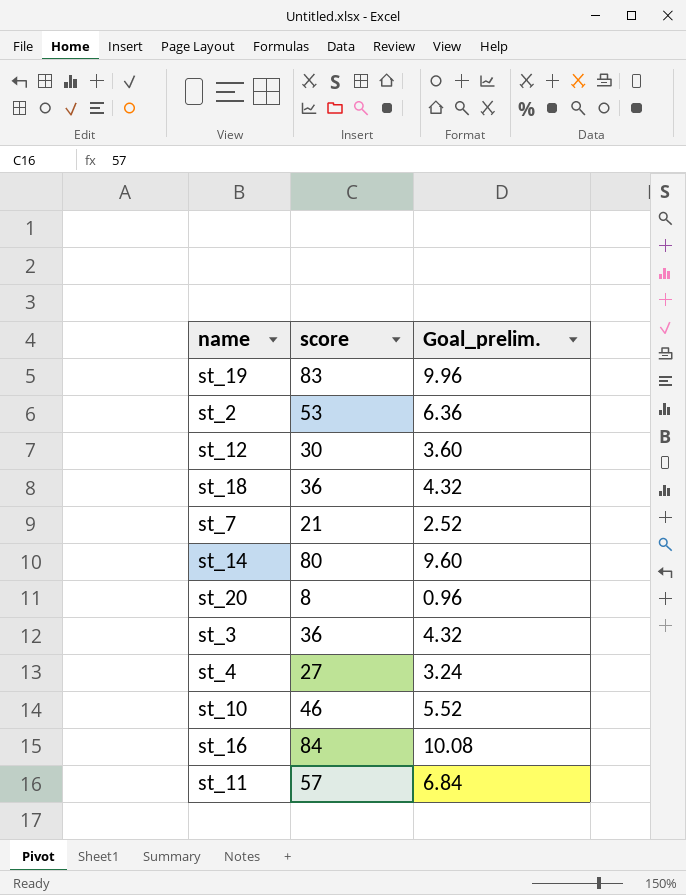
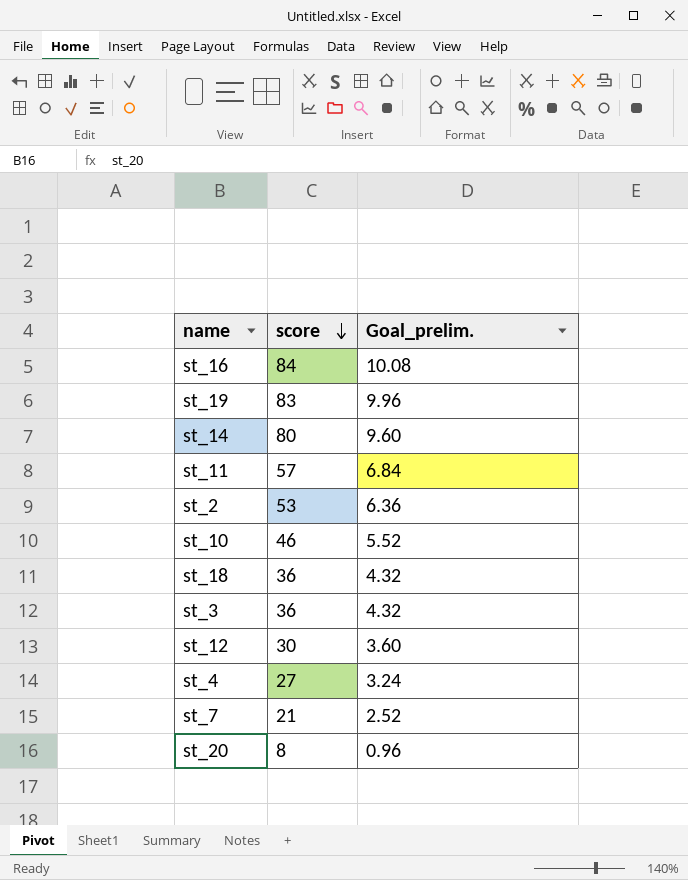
row order: none -> score descending

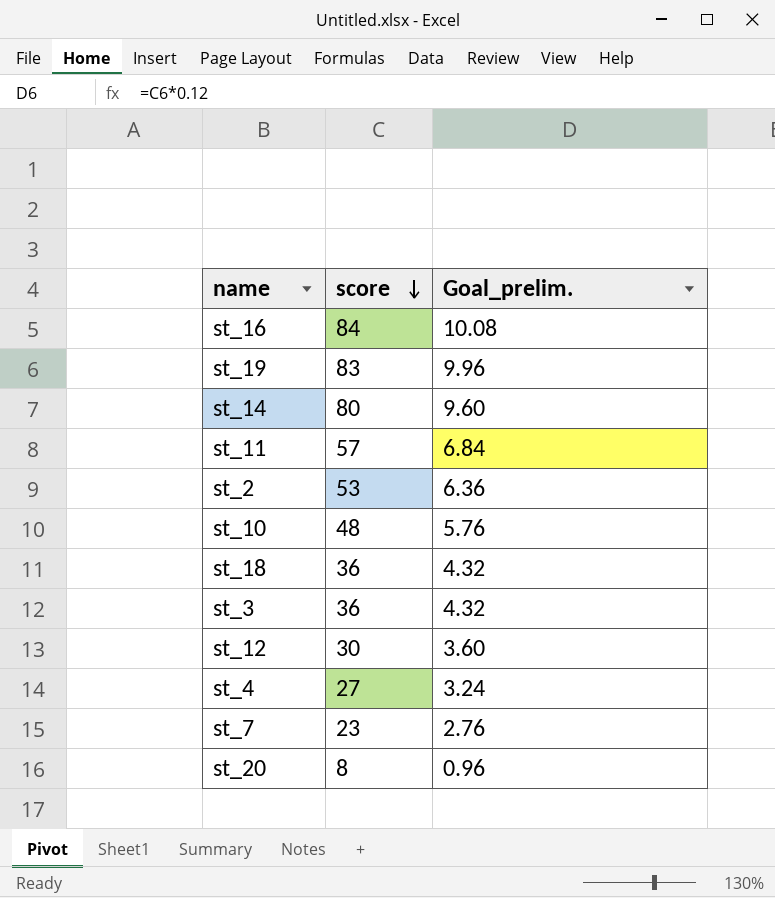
st_10 | score: 46 -> 48
st_10 | Goal_prelim.: 5.52 -> 5.76
st_7 | score: 21 -> 23
st_7 | Goal_prelim.: 2.52 -> 2.76

